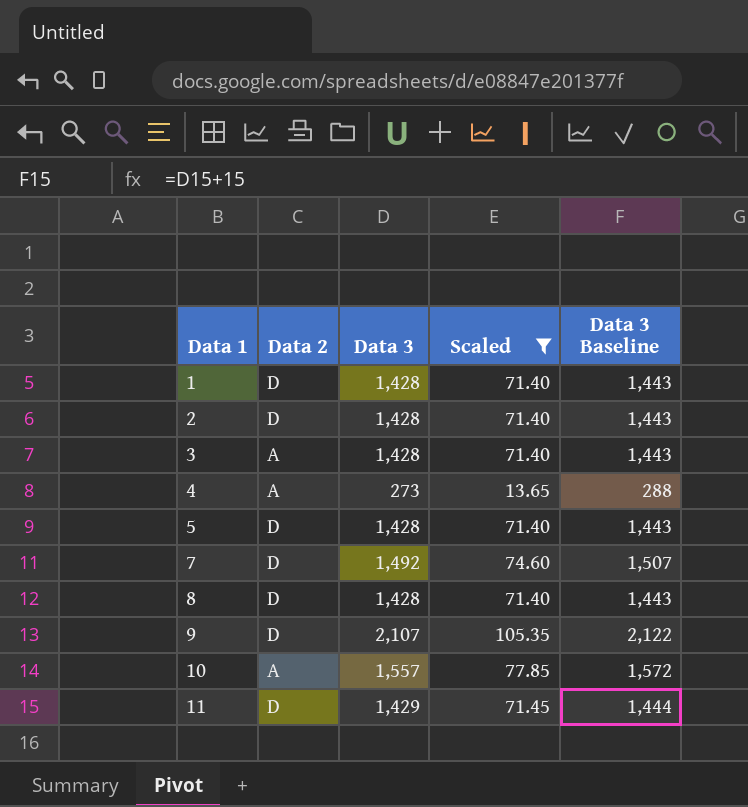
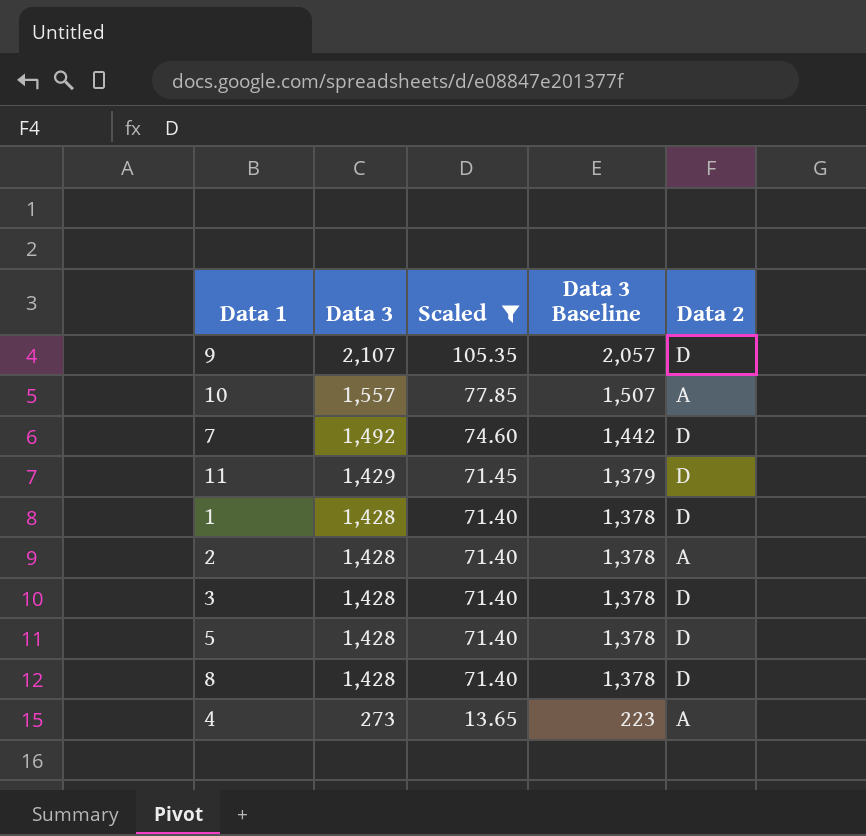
row order: Data 1 ascending -> Data 3 descending
column Data 3 Baseline | formula: [Data 3] + 15 -> [Data 3] - 50
column Data 2 | position: 2 -> 5
2 | Data 2: D -> A
3 | Data 2: A -> D

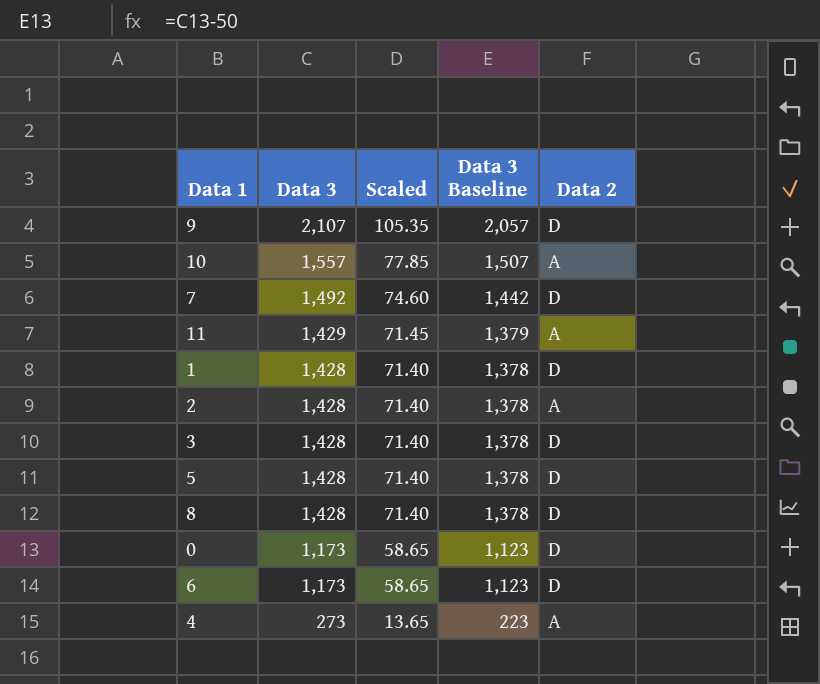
filter: Scaled != 58.65 -> none
11 | Data 2: D -> A

